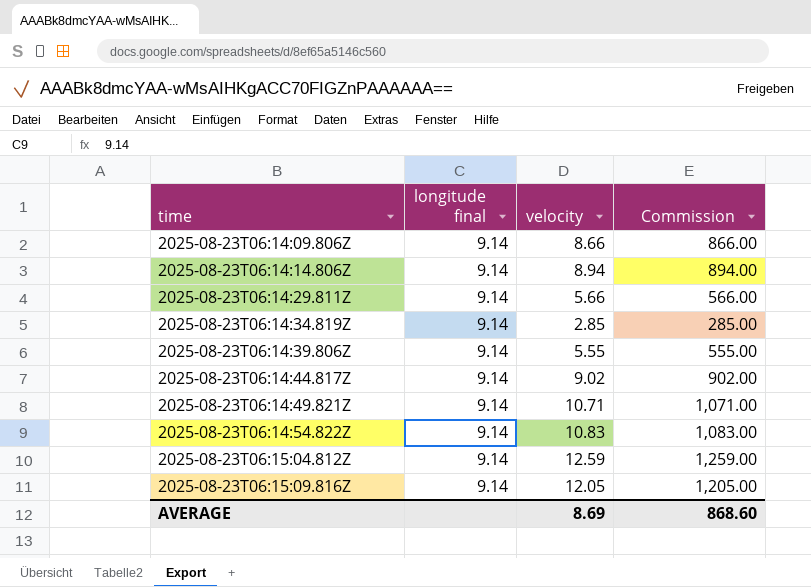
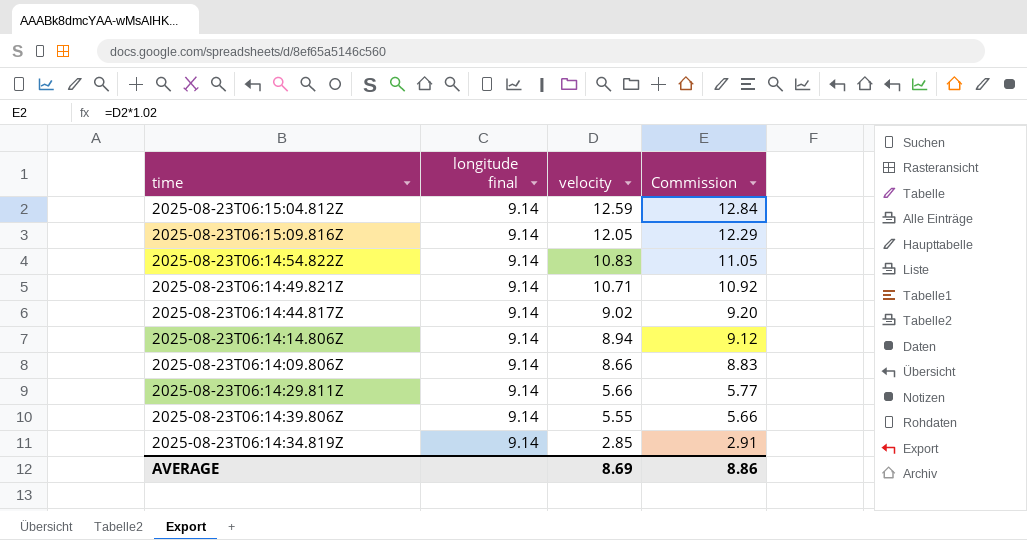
row order: time ascending -> velocity descending
column Commission | formula: [velocity] * 100 -> [velocity] * 1.02
AVERAGE | Commission: 868.60 -> 8.86

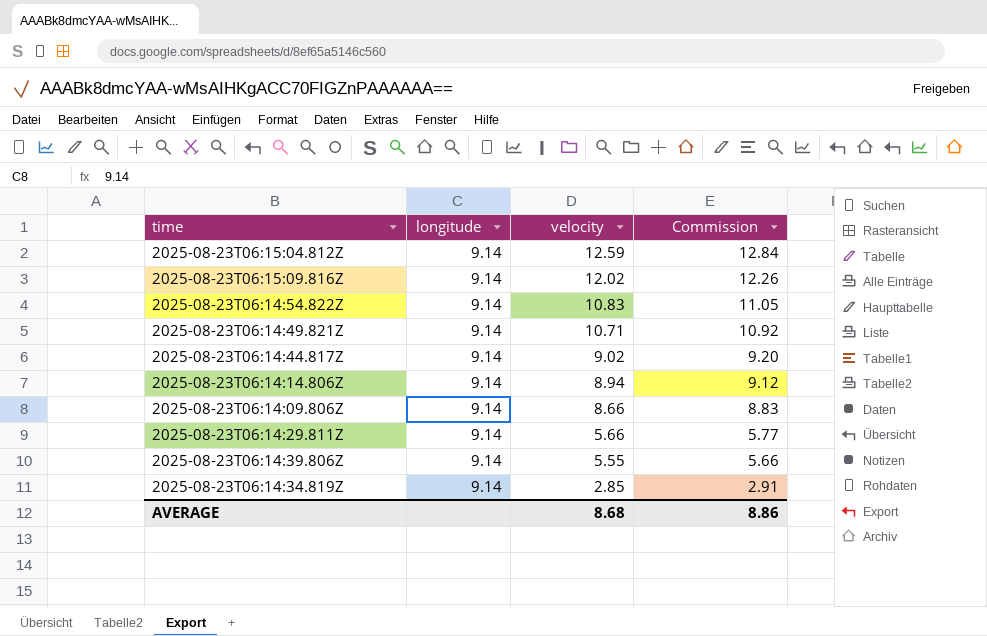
column name: longitude final -> longitude
2025-08-23T06:15:09.816Z | velocity: 12.05 -> 12.02
2025-08-23T06:15:09.816Z | Commission: 12.29 -> 12.26
AVERAGE | velocity: 8.69 -> 8.68

